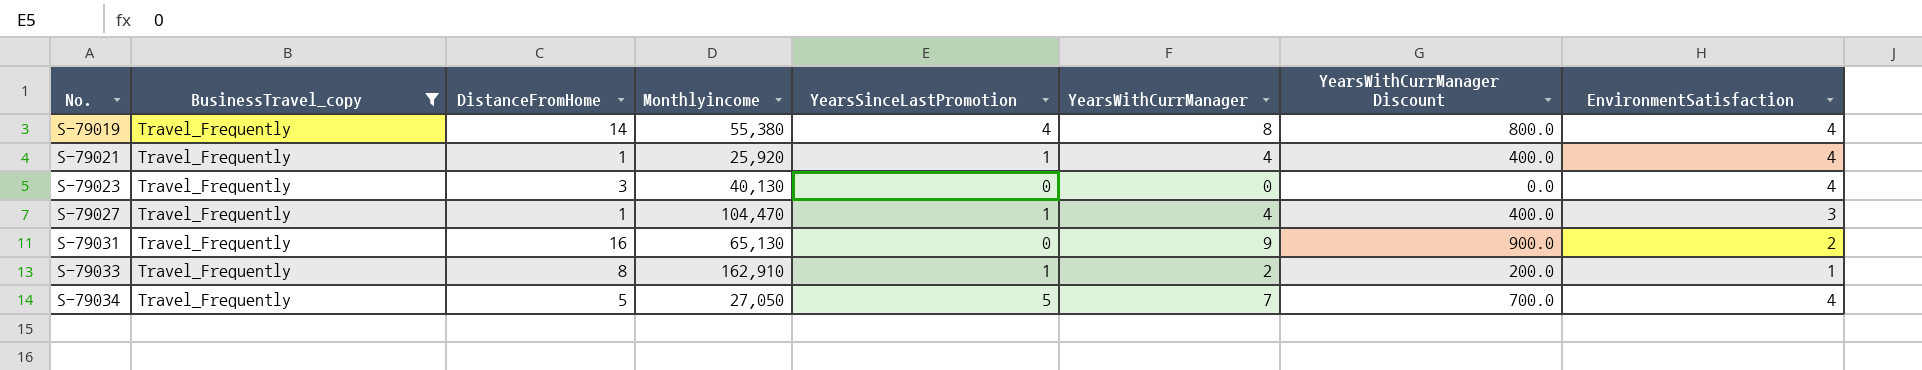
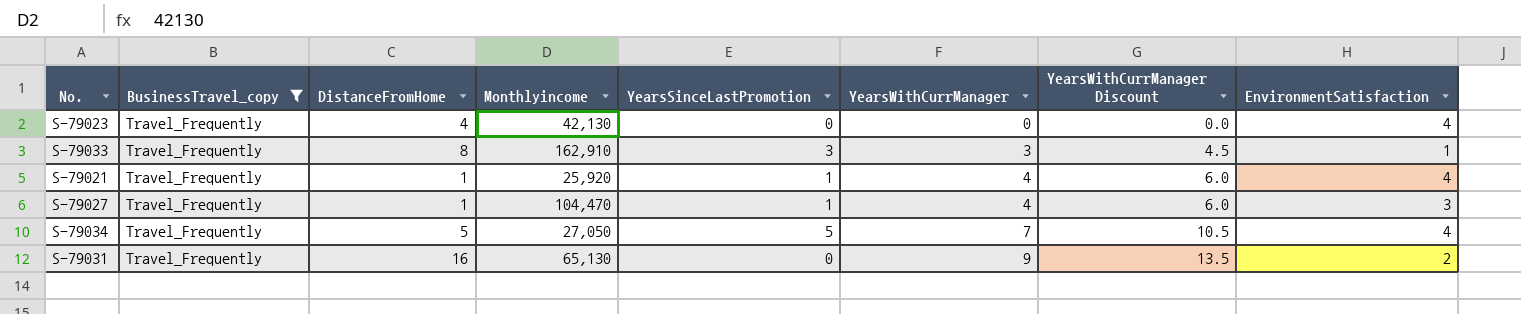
row order: No. ascending -> YearsWithCurrManager ascending
column YearsWithCurrManager Discount | formula: [YearsWithCurrManager] * 100 -> [YearsWithCurrManager] * 1.5
row S-79019: Travel_Frequently | 14 | 55,380 | 4 | 8 | 800.0 | 4 -> none
S-79023 | DistanceFromHome: 3 -> 4
S-79023 | Monthlyincome: 40,130 -> 42,130
S-79033 | YearsSinceLastPromotion: 1 -> 3
S-79033 | YearsWithCurrManager: 2 -> 3

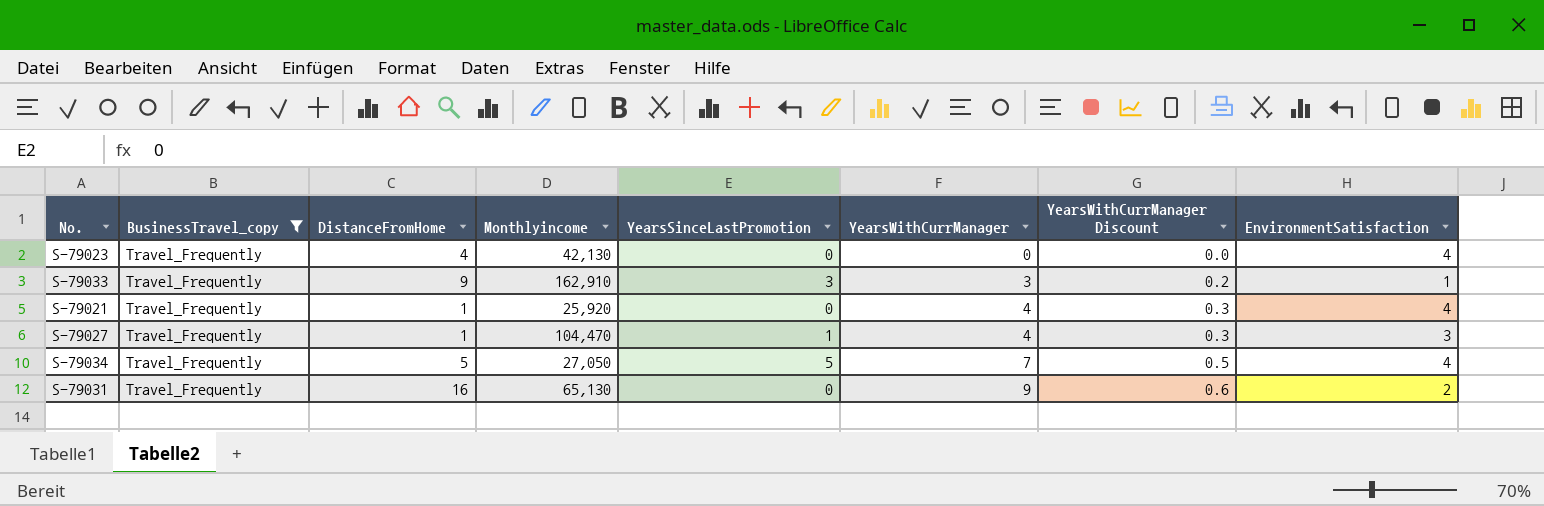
column YearsWithCurrManager Discount | formula: [YearsWithCurrManager] * 1.5 -> [YearsWithCurrManager] * 0.07
S-79033 | DistanceFromHome: 8 -> 9
S-79021 | YearsSinceLastPromotion: 1 -> 0

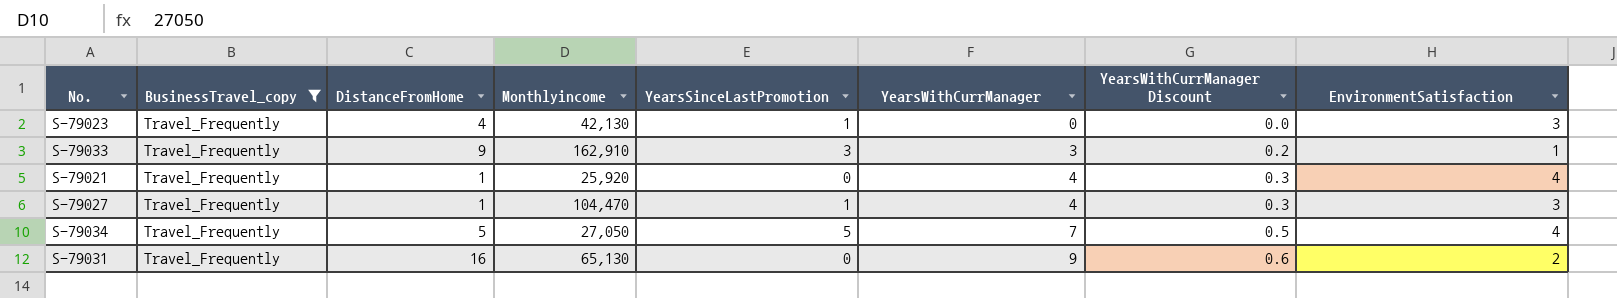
S-79023 | YearsSinceLastPromotion: 0 -> 1
S-79023 | EnvironmentSatisfaction: 4 -> 3

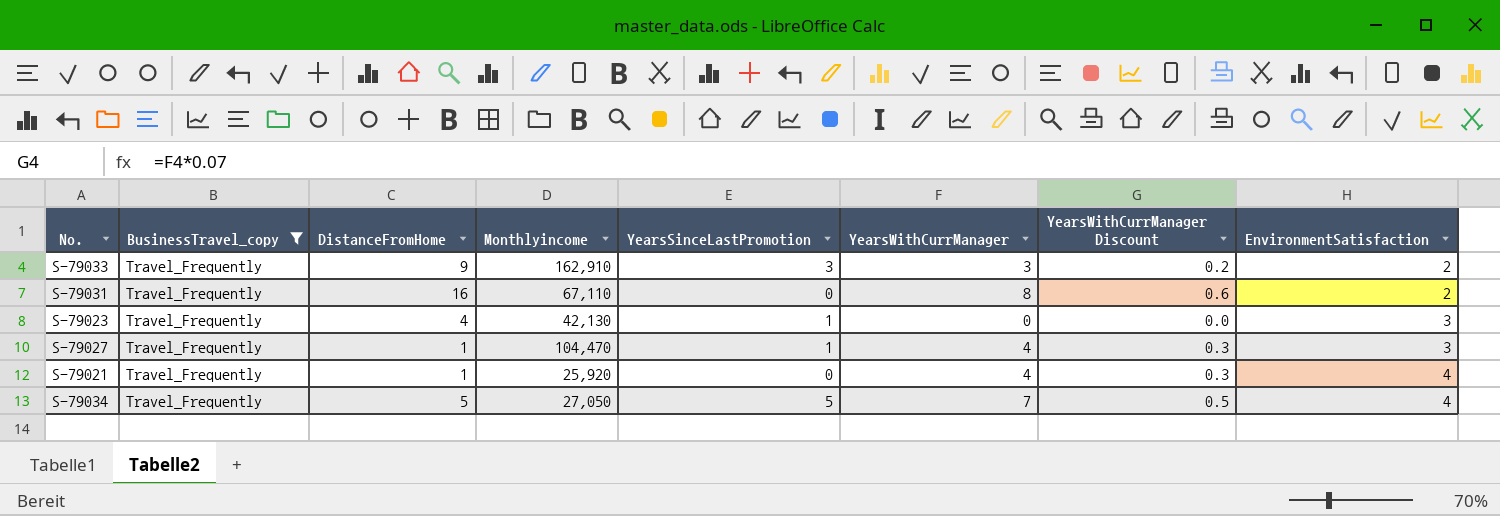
row order: YearsWithCurrManager ascending -> EnvironmentSatisfaction ascending
S-79033 | EnvironmentSatisfaction: 1 -> 2
S-79031 | Monthlyincome: 65,130 -> 67,110
S-79031 | YearsWithCurrManager: 9 -> 8

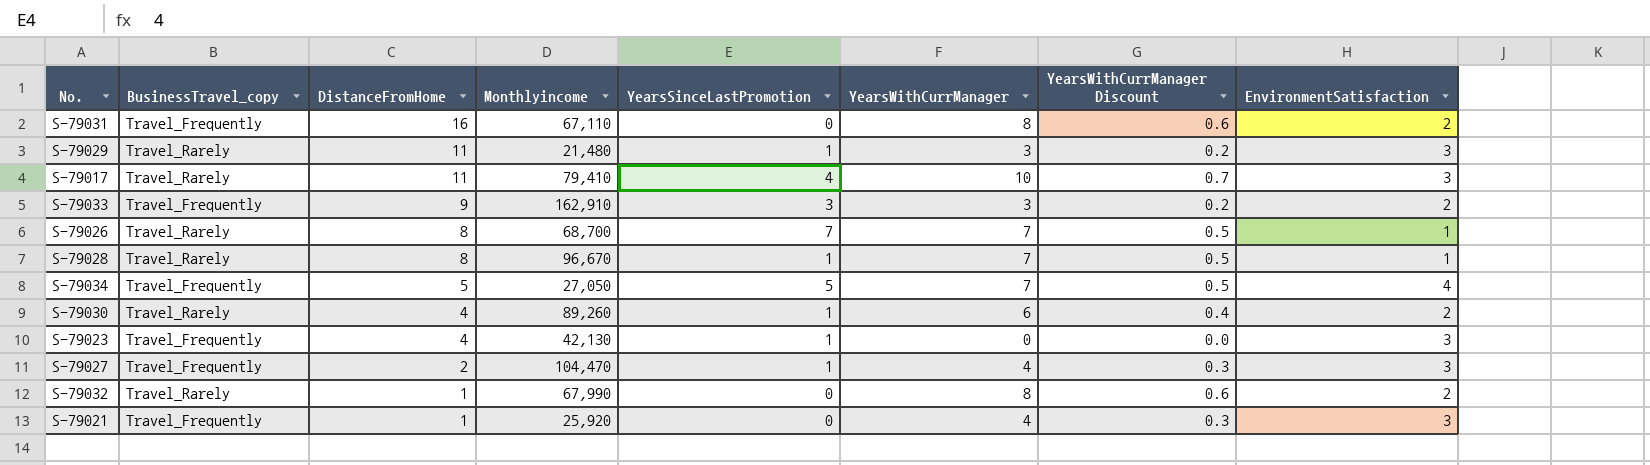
filter: BusinessTravel_copy = Travel_Frequently -> none
row order: EnvironmentSatisfaction ascending -> DistanceFromHome descending
S-79027 | DistanceFromHome: 1 -> 2
S-79021 | EnvironmentSatisfaction: 4 -> 3

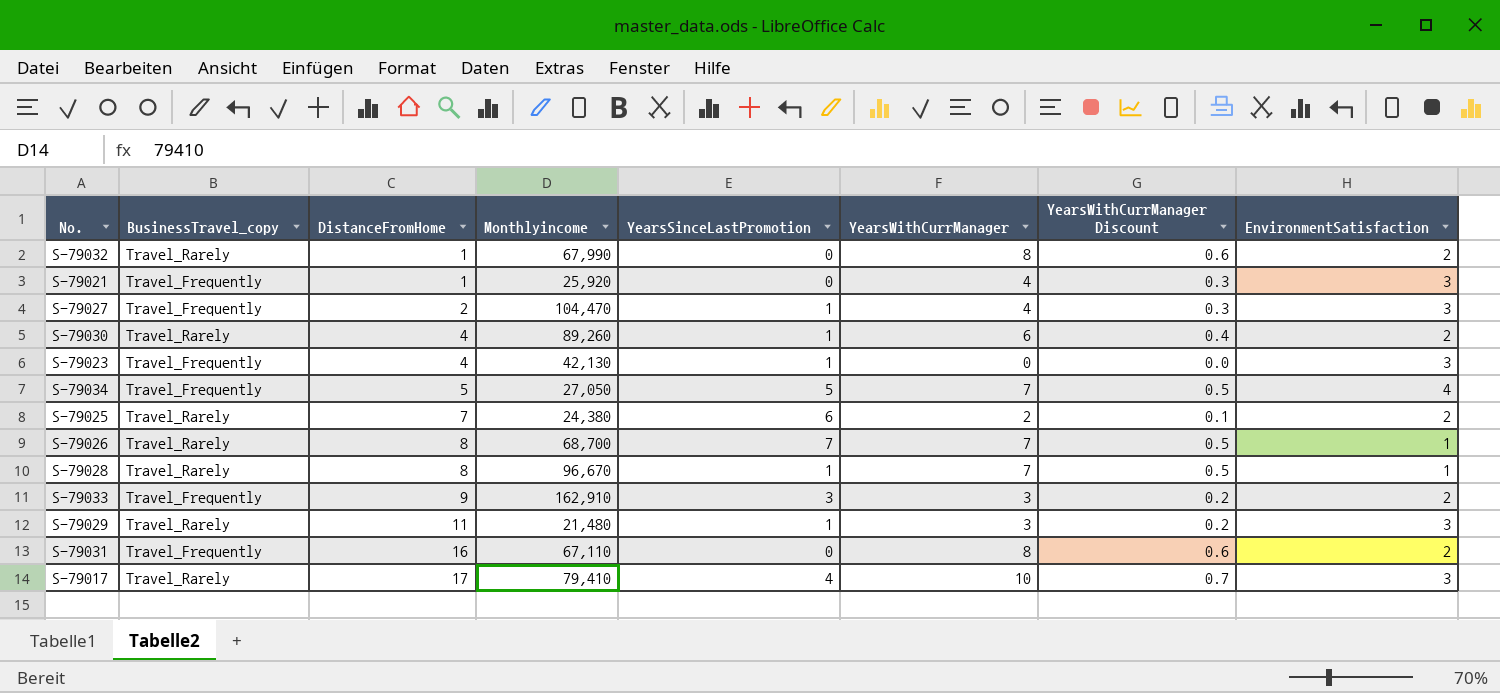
row order: DistanceFromHome descending -> DistanceFromHome ascending
row S-79025: none -> Travel_Rarely | 7 | 24,380 | 6 | 2 | 0.1 | 2
S-79017 | DistanceFromHome: 11 -> 17

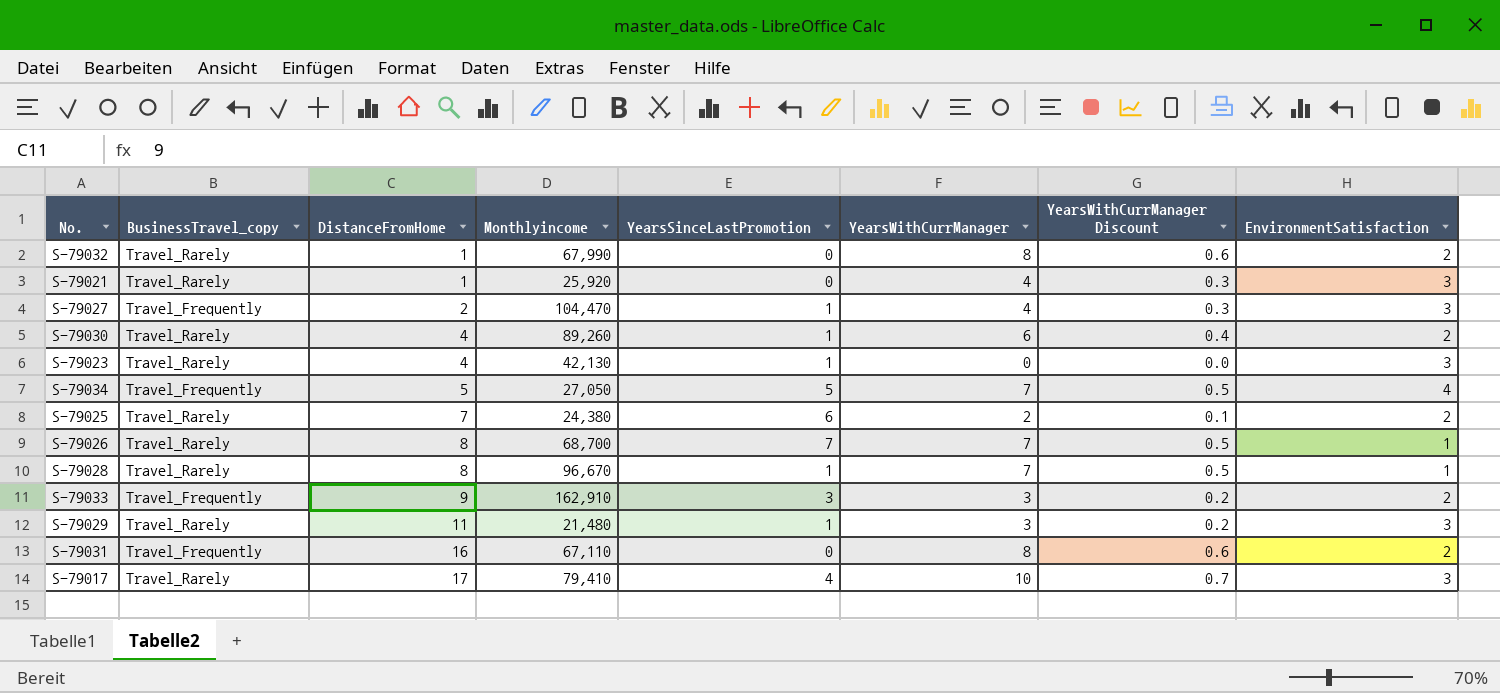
S-79021 | BusinessTravel_copy: Travel_Frequently -> Travel_Rarely
S-79023 | BusinessTravel_copy: Travel_Frequently -> Travel_Rarely

